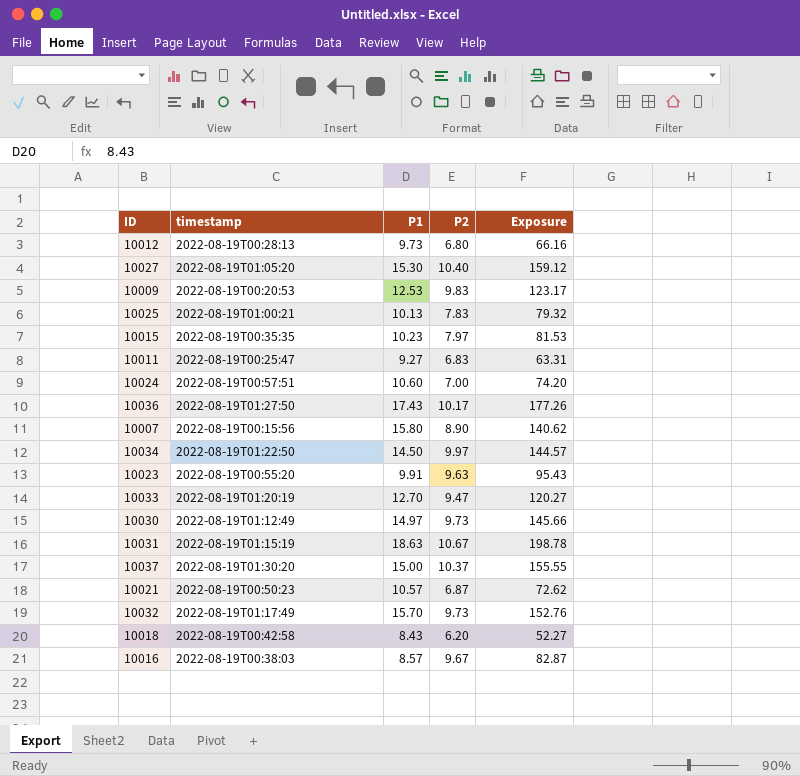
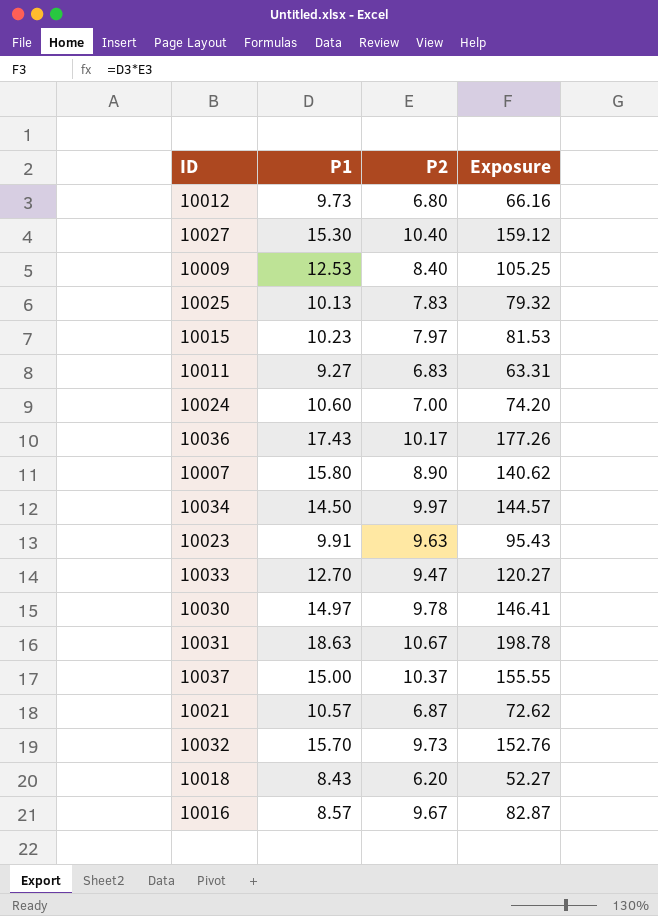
column timestamp | position: 2 -> none
10009 | P2: 9.83 -> 8.40
10009 | Exposure: 123.17 -> 105.25
10030 | P2: 9.73 -> 9.78
10030 | Exposure: 145.66 -> 146.41

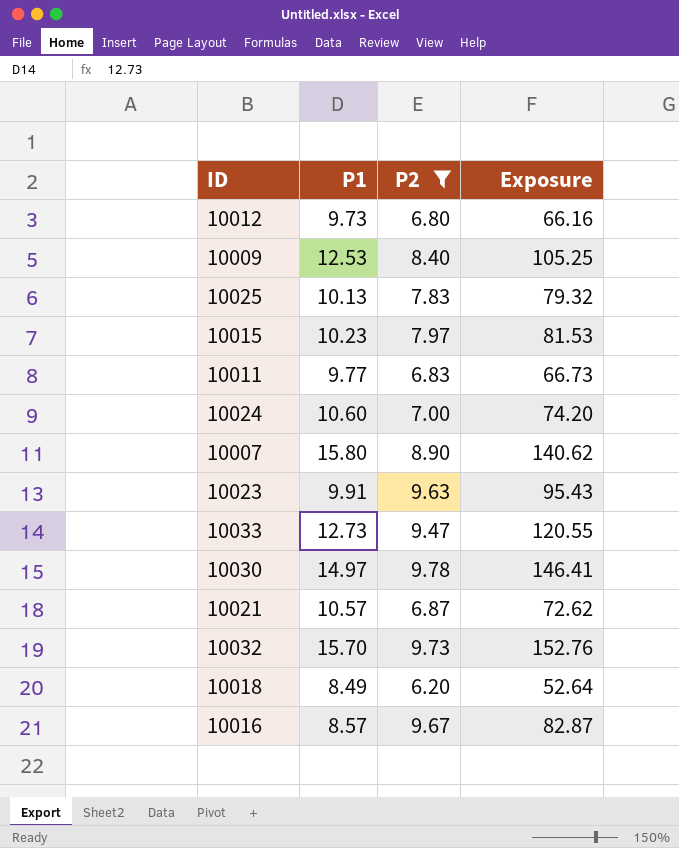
filter: none -> P2 <= 9.78
10011 | P1: 9.27 -> 9.77
10011 | Exposure: 63.31 -> 66.73
10033 | P1: 12.70 -> 12.73
10033 | Exposure: 120.27 -> 120.55
10018 | P1: 8.43 -> 8.49
10018 | Exposure: 52.27 -> 52.64

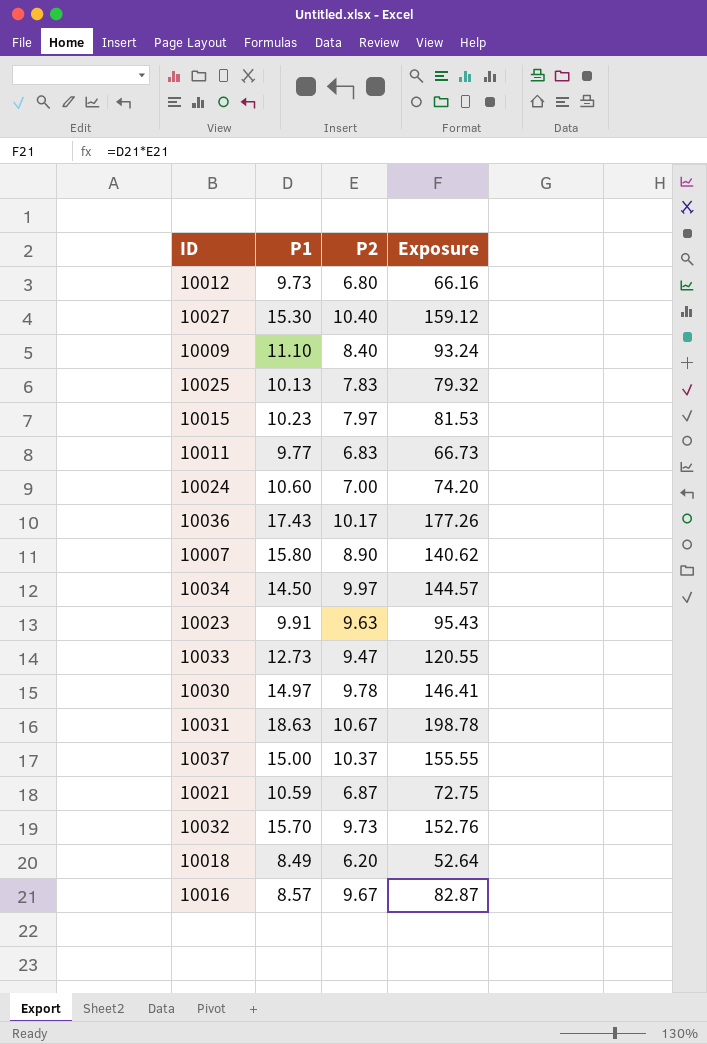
filter: P2 <= 9.78 -> none
10009 | P1: 12.53 -> 11.10
10009 | Exposure: 105.25 -> 93.24
10021 | P1: 10.57 -> 10.59
10021 | Exposure: 72.62 -> 72.75

